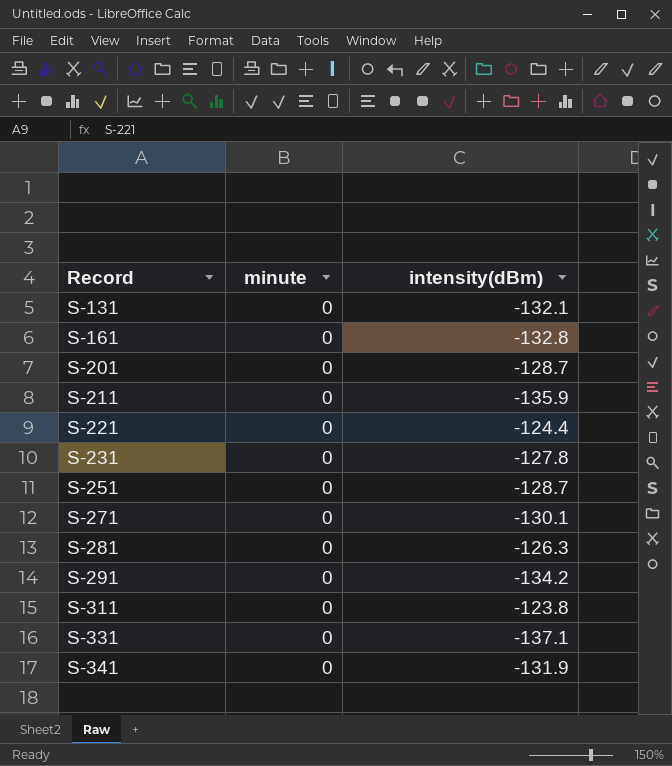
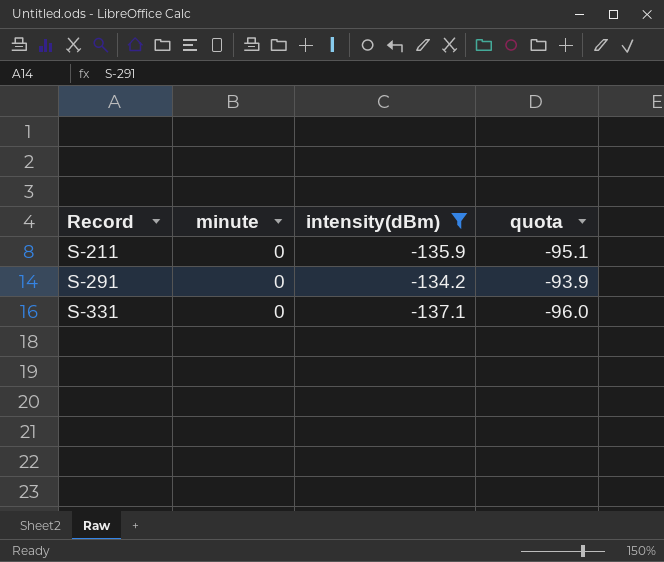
filter: none -> intensity(dBm) <= -134.2
column quota | formula: none -> [intensity(dBm)] * 0.7

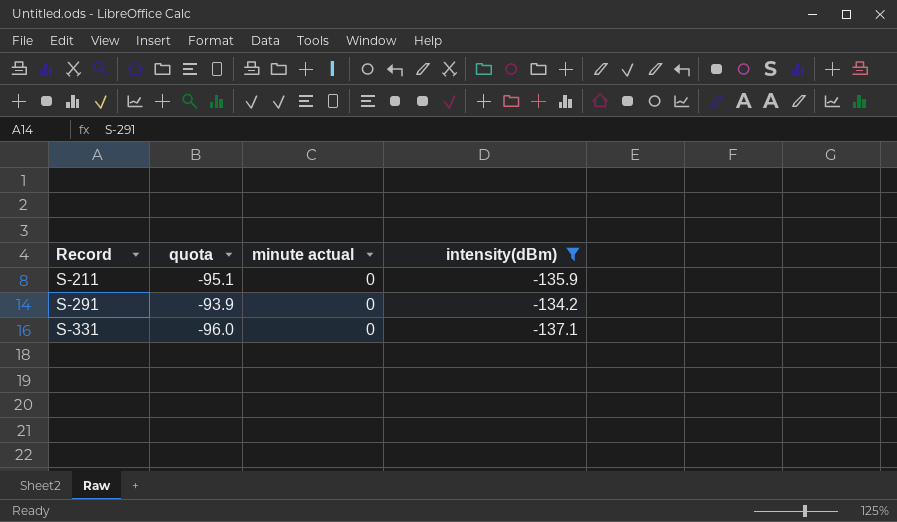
column quota | position: 4 -> 2
column name: minute -> minute actual

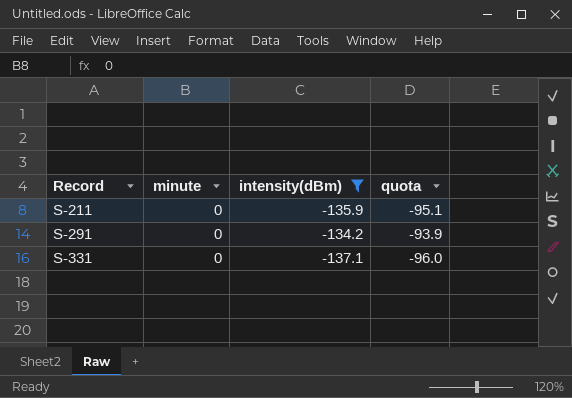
column name: minute actual -> minute
column quota | position: 2 -> 4

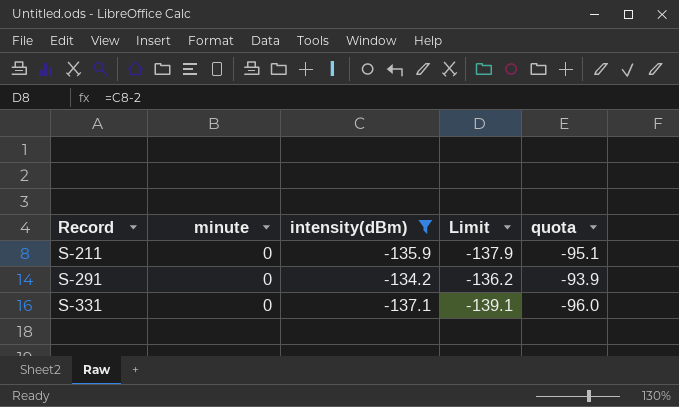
column Limit | formula: none -> [intensity(dBm)] - 2

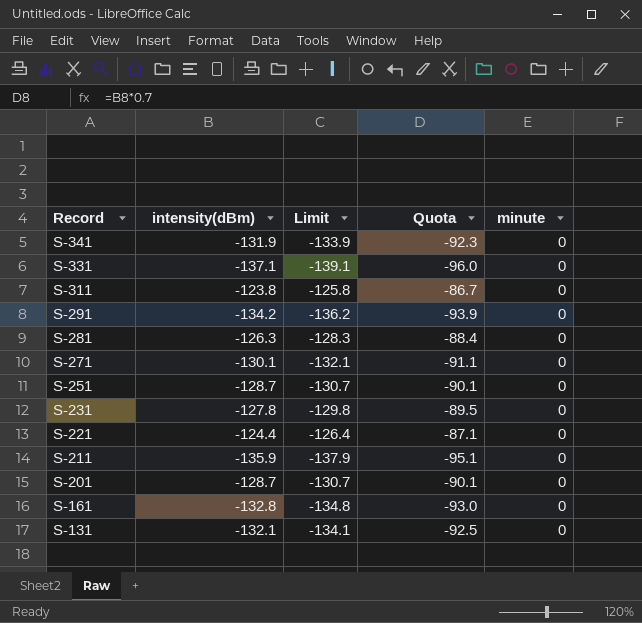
filter: intensity(dBm) <= -134.2 -> none
row order: Record ascending -> Record descending
column name: quota -> Quota
column minute | position: 2 -> 5

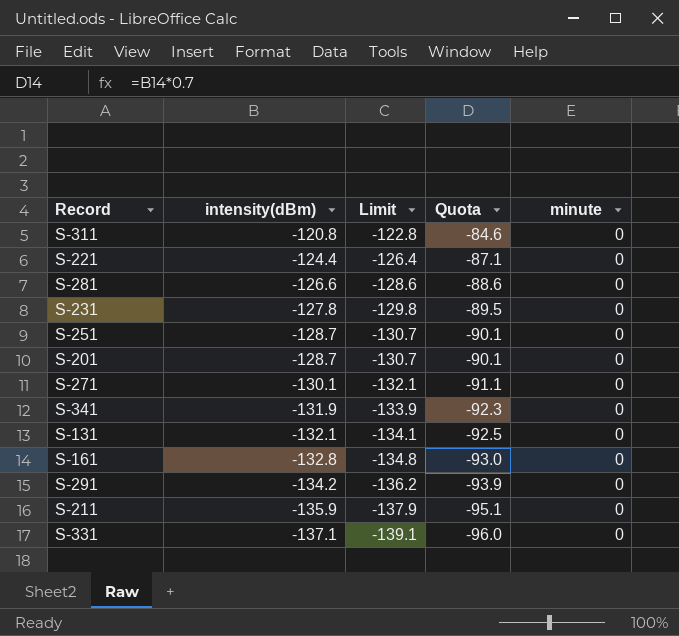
row order: Record descending -> intensity(dBm) descending
S-311 | intensity(dBm): -123.8 -> -120.8
S-311 | Limit: -125.8 -> -122.8
S-311 | Quota: -86.7 -> -84.6
S-281 | intensity(dBm): -126.3 -> -126.6
S-281 | Limit: -128.3 -> -128.6
S-281 | Quota: -88.4 -> -88.6

